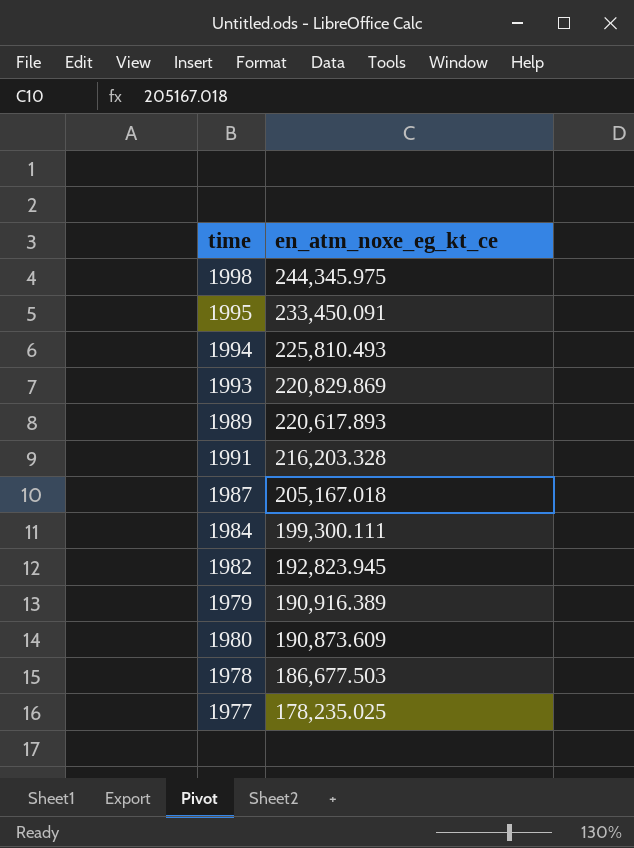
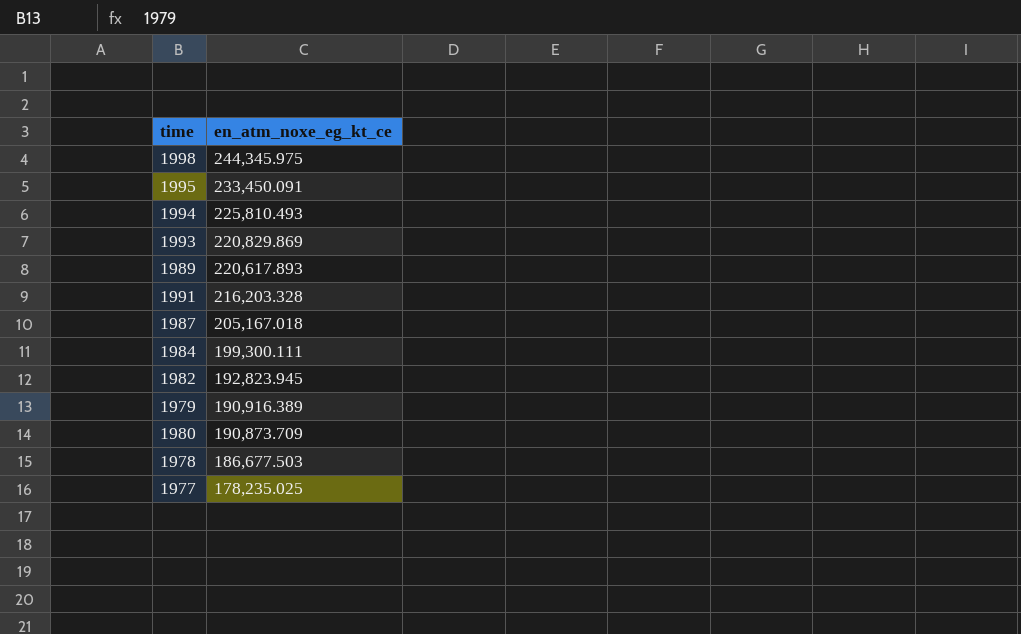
1980 | en_atm_noxe_eg_kt_ce: 190,873.609 -> 190,873.709

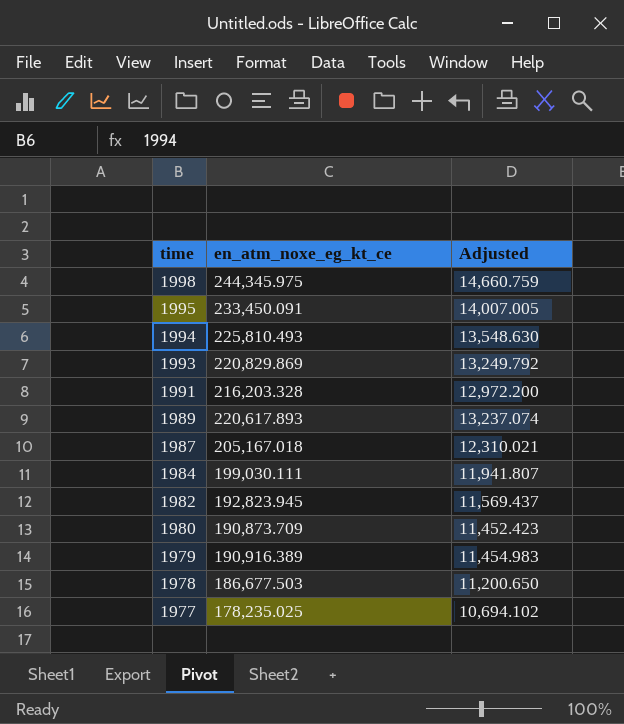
row order: en_atm_noxe_eg_kt_ce descending -> time descending
column Adjusted | formula: none -> [en_atm_noxe_eg_kt_ce] * 0.06
1984 | en_atm_noxe_eg_kt_ce: 199,300.111 -> 199,030.111

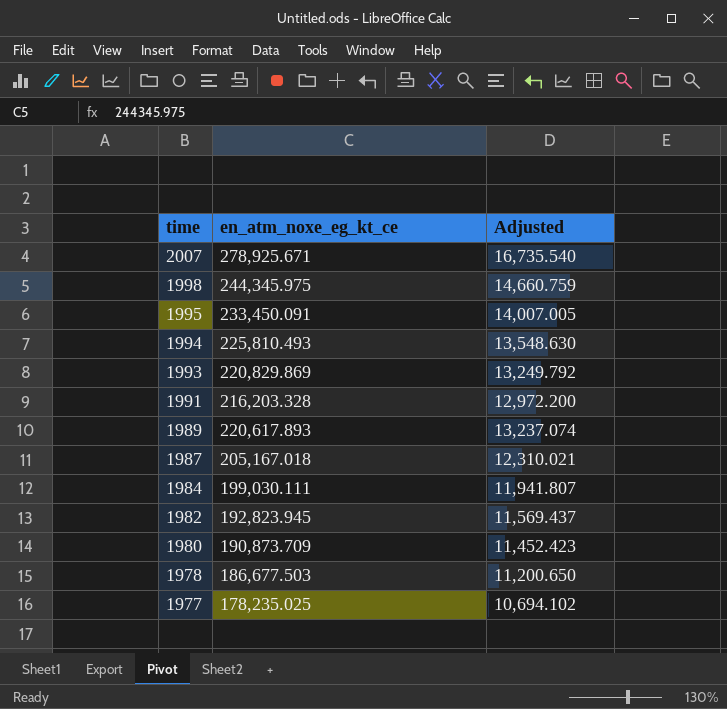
row 1979: 190,916.389 | 11,454.983 -> none
row 2007: none -> 278,925.671 | 16,735.540

